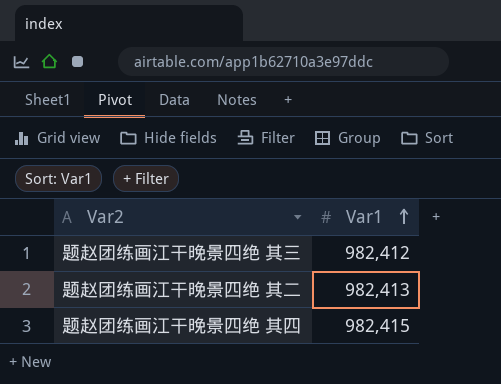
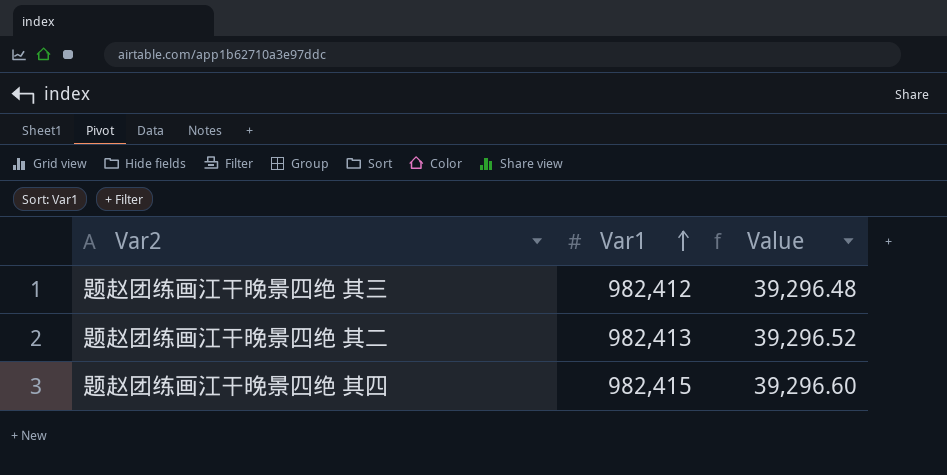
column Value | formula: none -> [Var1] * 0.04

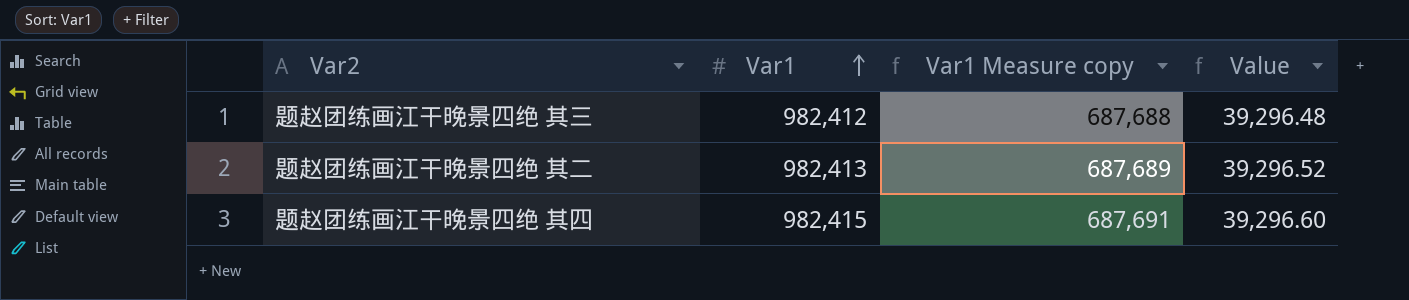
column Var1 Measure copy | formula: none -> [Var1] * 0.7

